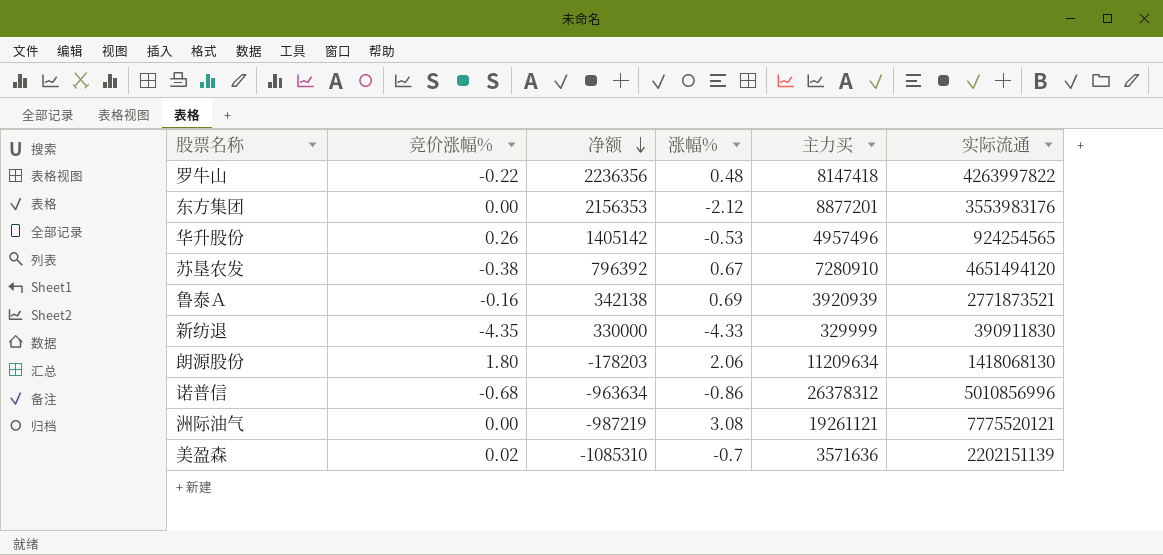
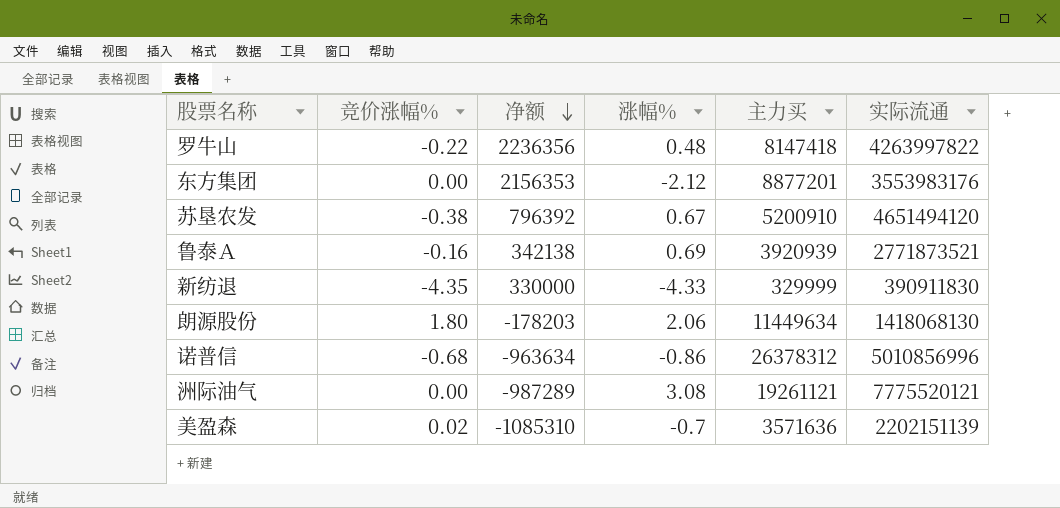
row 华升股份: 0.26 | 1405142 | -0.53 | 4957496 | 924254565 -> none
苏垦农发 | 主力买: 7280910 -> 5200910
朗源股份 | 主力买: 11209634 -> 11449634
洲际油气 | 净额: -987219 -> -987289

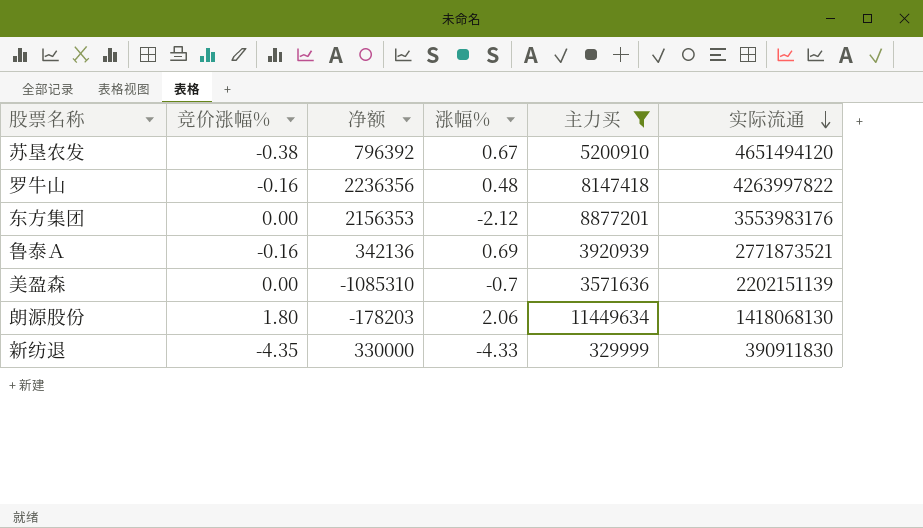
filter: none -> 主力买 <= 11449634
row order: 净额 descending -> 实际流通 descending
罗牛山 | 竞价涨幅%: -0.22 -> -0.16
鲁泰Ａ | 净额: 342138 -> 342136
美盈森 | 竞价涨幅%: 0.02 -> 0.00

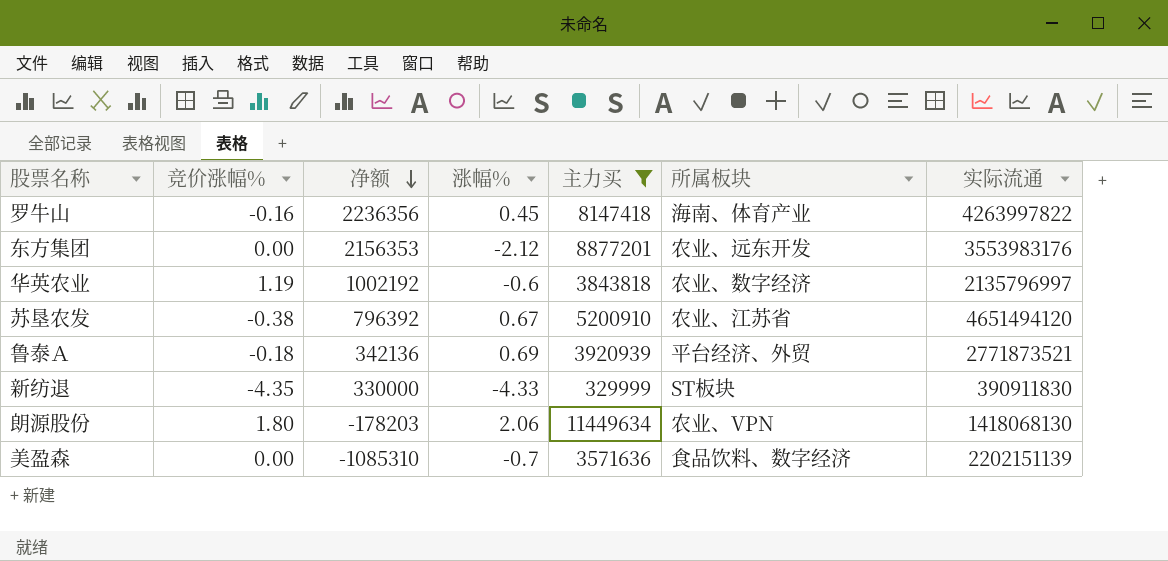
row order: 实际流通 descending -> 净额 descending
column 所属板块 | position: none -> 6
罗牛山 | 涨幅%: 0.48 -> 0.45
row 华英农业: none -> 1.19 | 1002192 | -0.6 | 3843818 | 农业、数字经济 | 2135796997
鲁泰Ａ | 竞价涨幅%: -0.16 -> -0.18

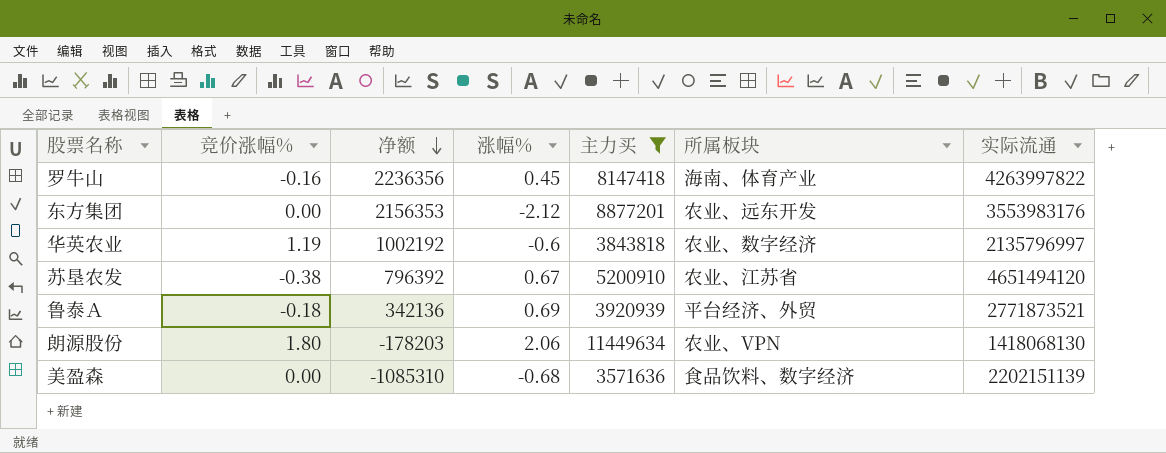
row 新纺退: -4.35 | 330000 | -4.33 | 329999 | ST板块 | 390911830 -> none
美盈森 | 涨幅%: -0.7 -> -0.68

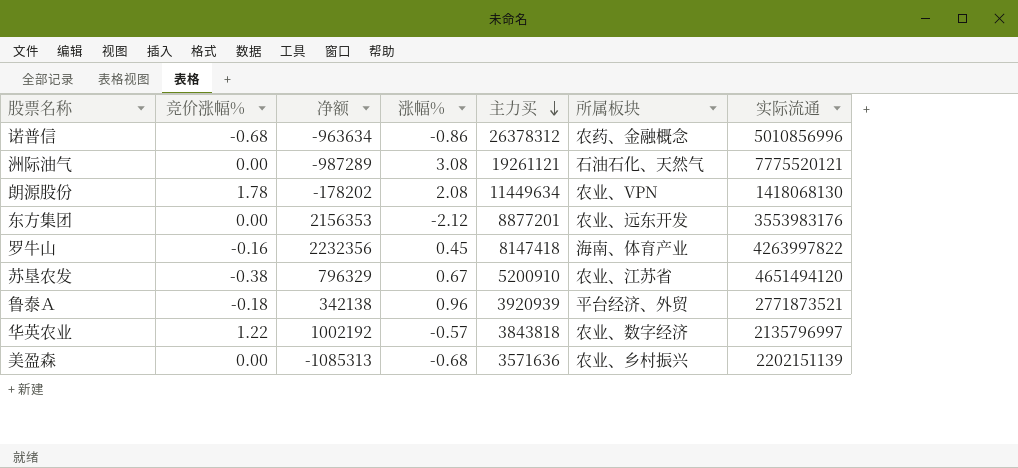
filter: 主力买 <= 11449634 -> none
row order: 净额 descending -> 主力买 descending
朗源股份 | 竞价涨幅%: 1.80 -> 1.78
朗源股份 | 净额: -178203 -> -178202
朗源股份 | 涨幅%: 2.06 -> 2.08
罗牛山 | 净额: 2236356 -> 2232356
苏垦农发 | 净额: 796392 -> 796329
鲁泰Ａ | 净额: 342136 -> 342138
鲁泰Ａ | 涨幅%: 0.69 -> 0.96
华英农业 | 竞价涨幅%: 1.19 -> 1.22
华英农业 | 涨幅%: -0.6 -> -0.57
美盈森 | 净额: -1085310 -> -1085313
美盈森 | 所属板块: 食品饮料、数字经济 -> 农业、乡村振兴

